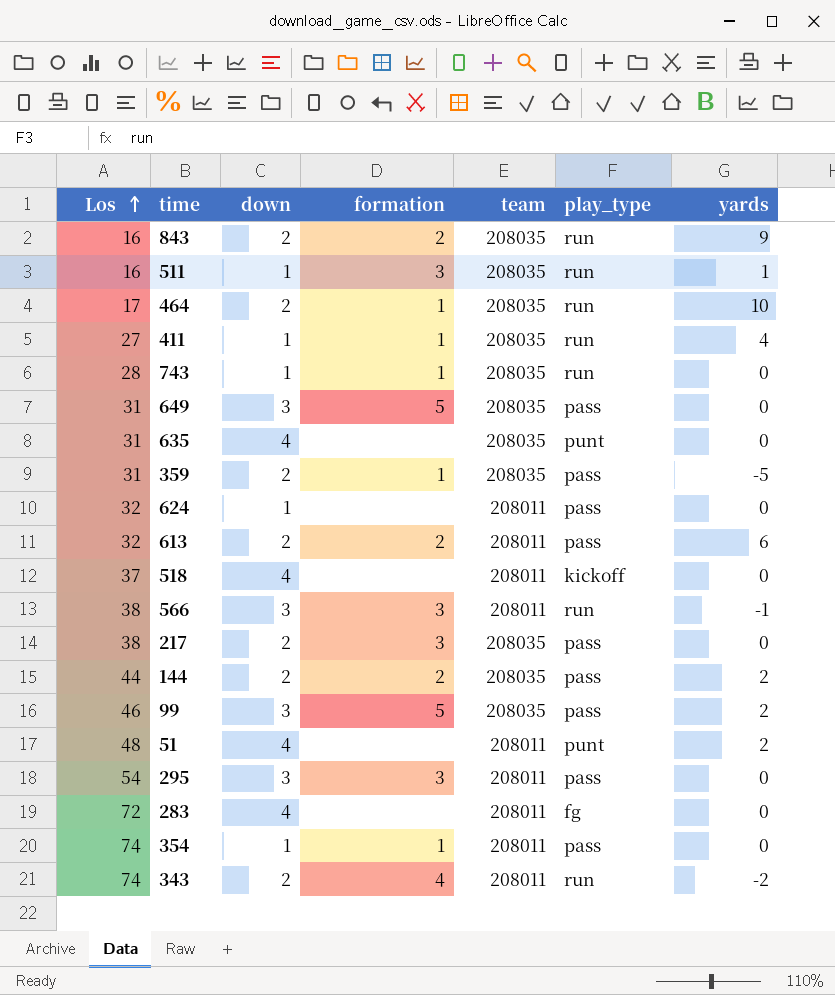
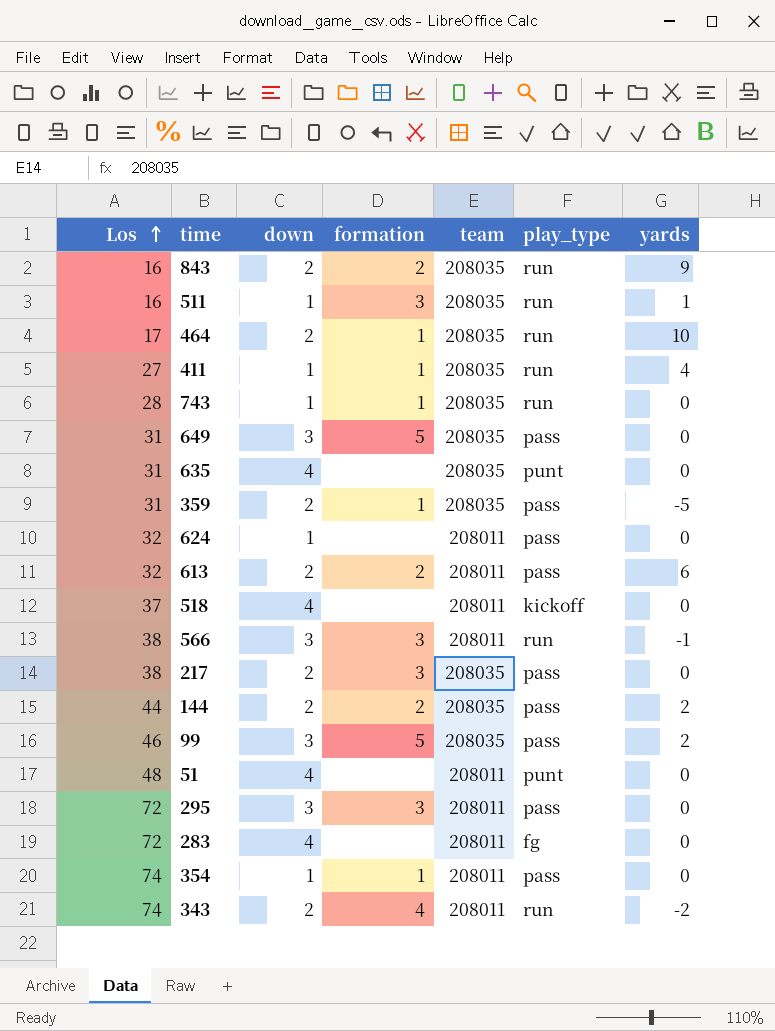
51 | yards: 2 -> 0
295 | Los: 54 -> 72

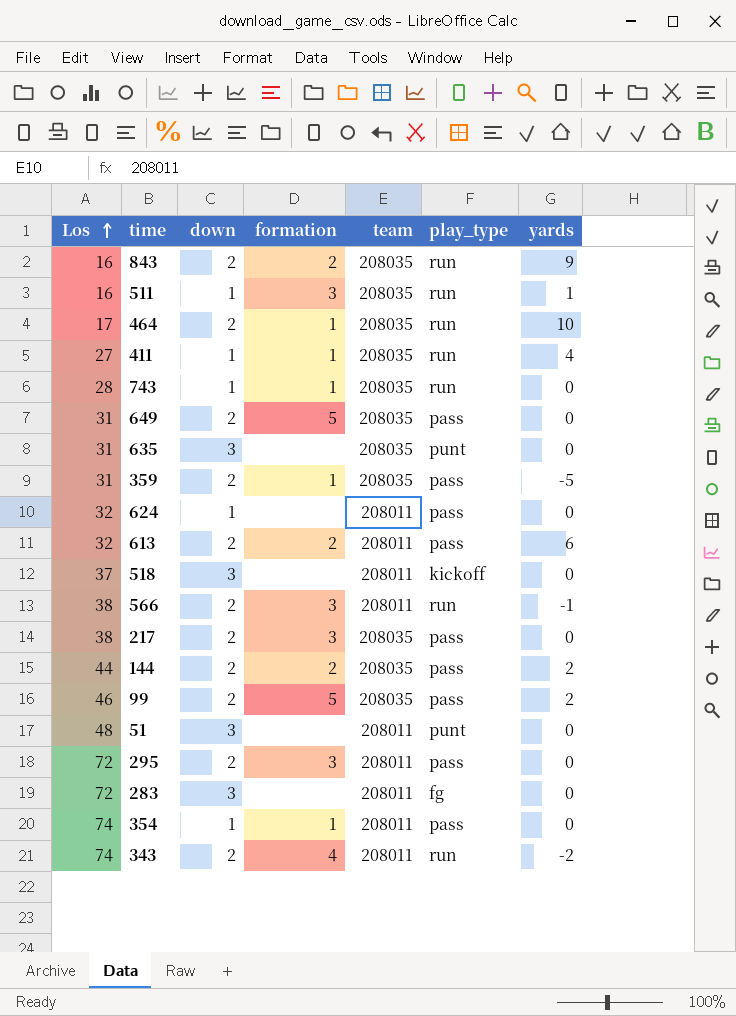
649 | down: 3 -> 2
635 | down: 4 -> 3
518 | down: 4 -> 3
566 | down: 3 -> 2
99 | down: 3 -> 2
51 | down: 4 -> 3
295 | down: 3 -> 2
283 | down: 4 -> 3

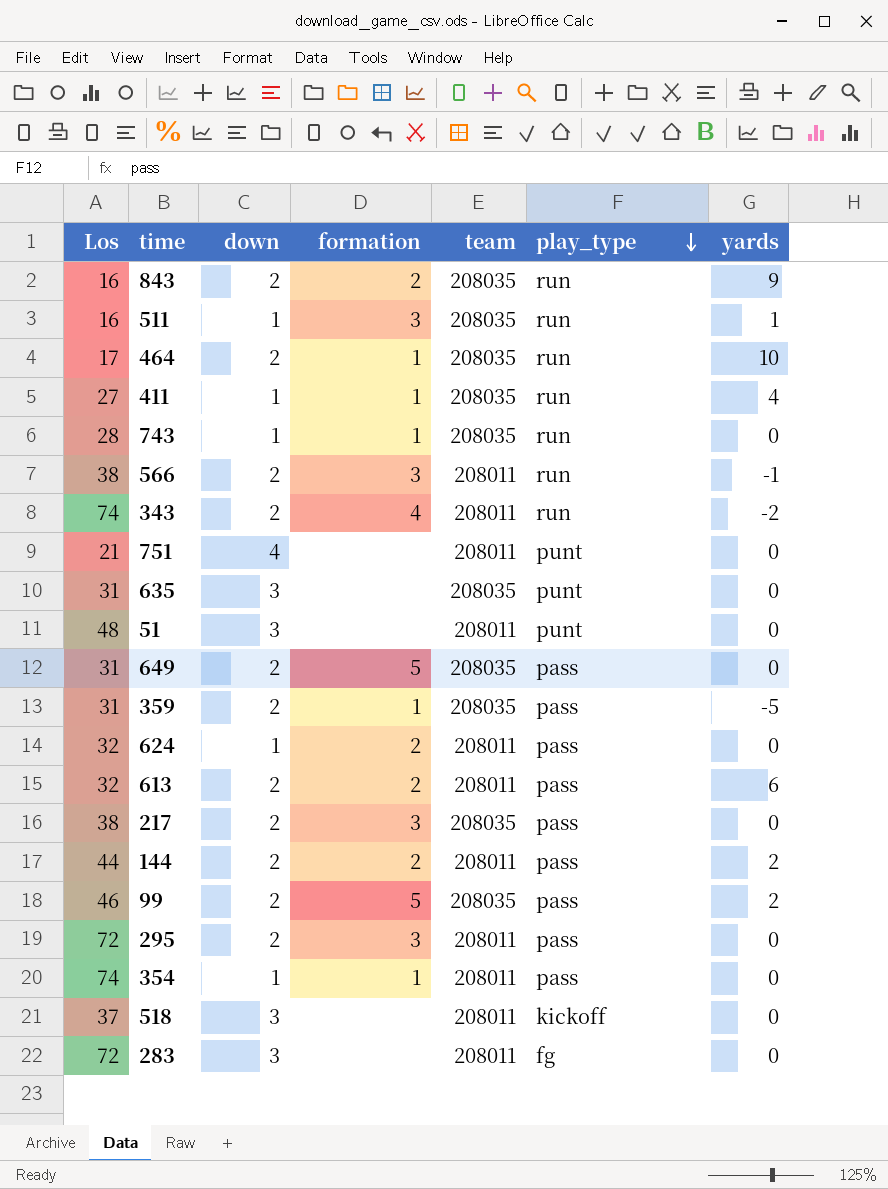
row order: Los ascending -> play_type descending
row 751: none -> 21 | 4 | none | 208011 | punt | 0
624 | formation: none -> 2
144 | team: 208035 -> 208011

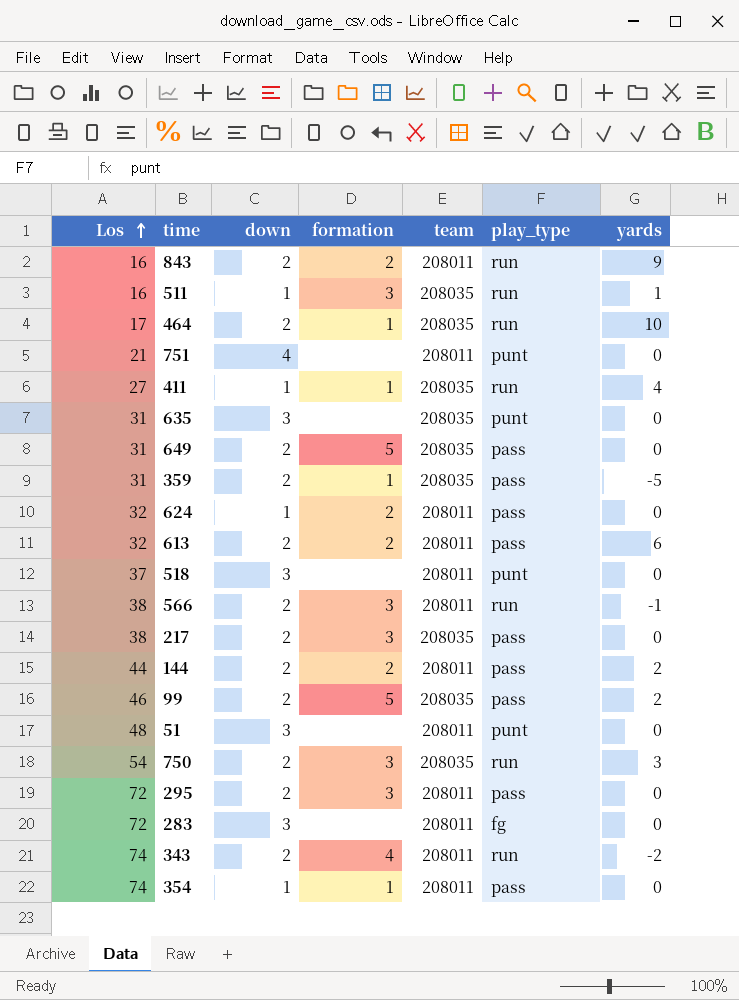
row order: play_type descending -> Los ascending
row 743: 28 | 1 | 1 | 208035 | run | 0 -> none
843 | team: 208035 -> 208011
518 | play_type: kickoff -> punt
row 750: none -> 54 | 2 | 3 | 208035 | run | 3

